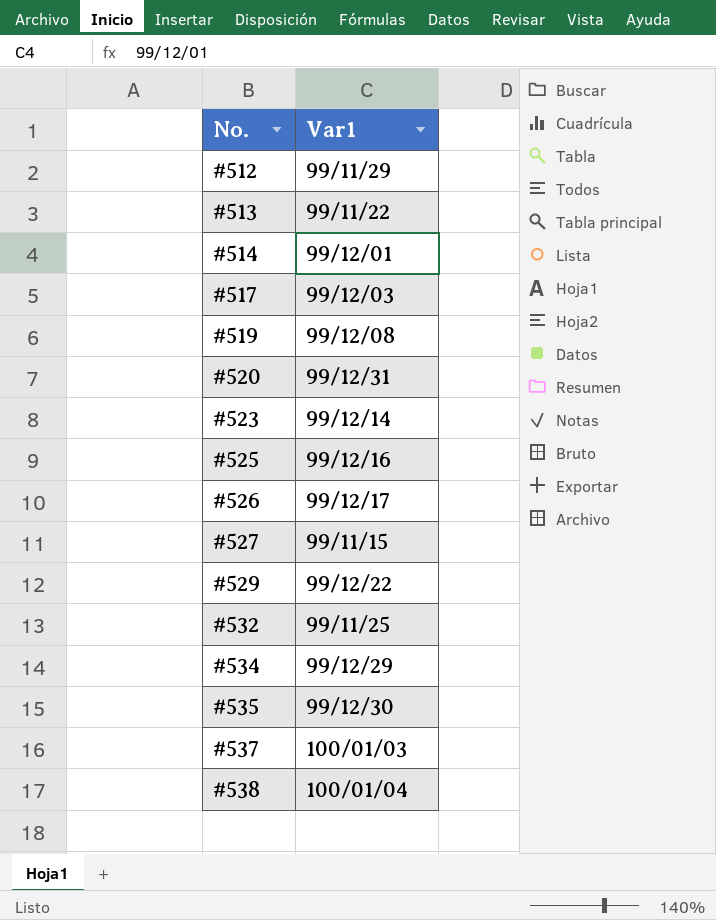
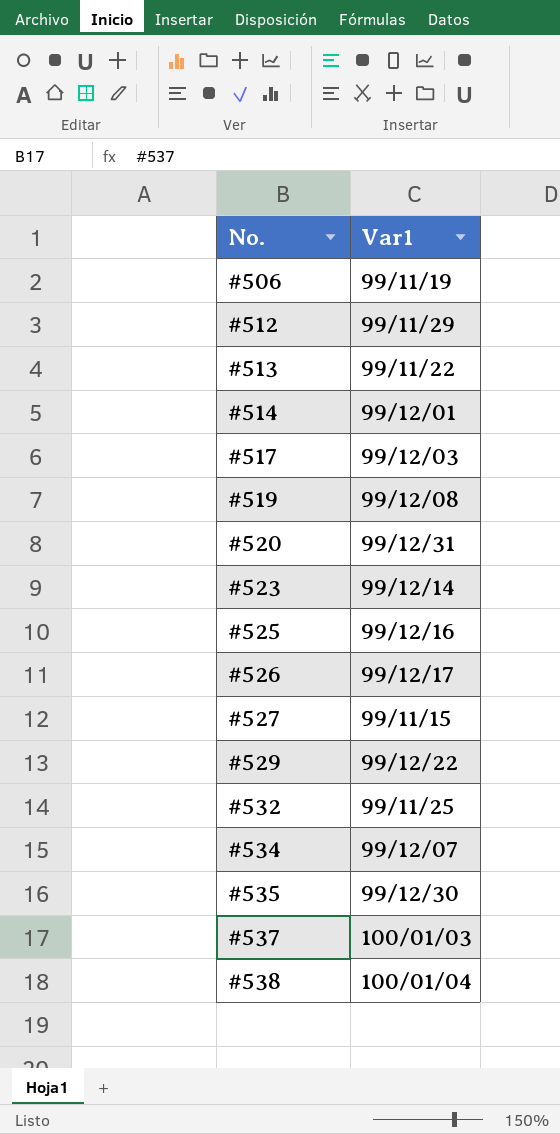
row #506: none -> 99/11/19
#534 | Var1: 99/12/29 -> 99/12/07

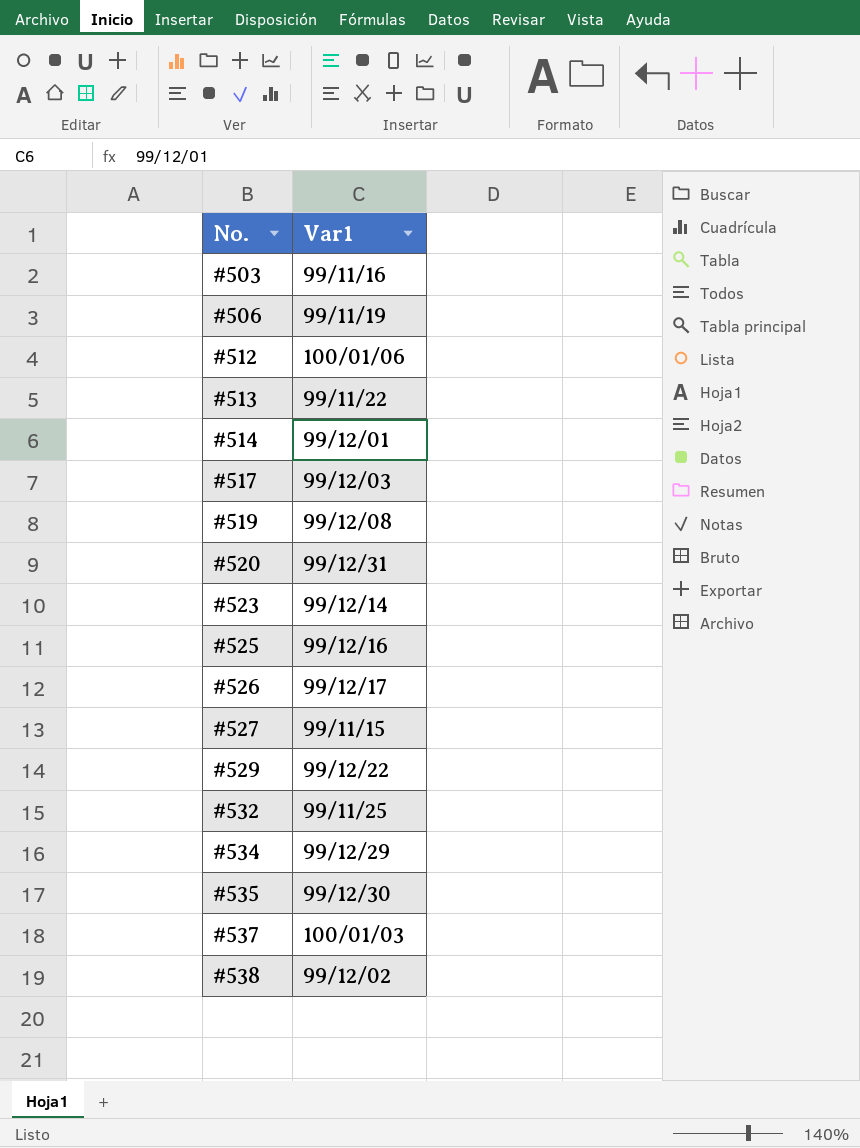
row #503: none -> 99/11/16
#512 | Var1: 99/11/29 -> 100/01/06
#534 | Var1: 99/12/07 -> 99/12/29
#538 | Var1: 100/01/04 -> 99/12/02

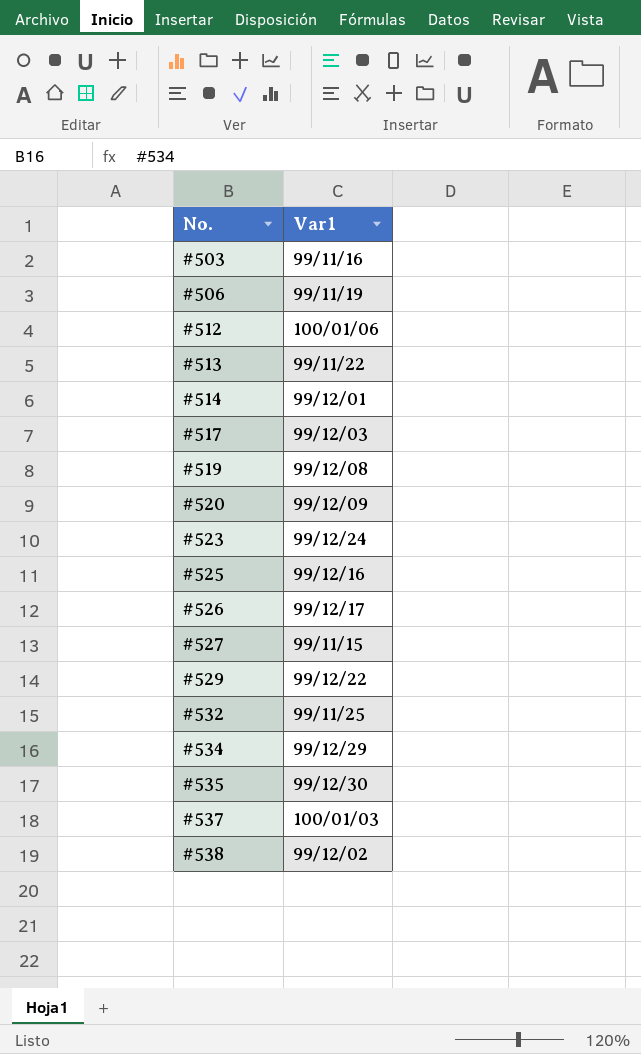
#520 | Var1: 99/12/31 -> 99/12/09
#523 | Var1: 99/12/14 -> 99/12/24

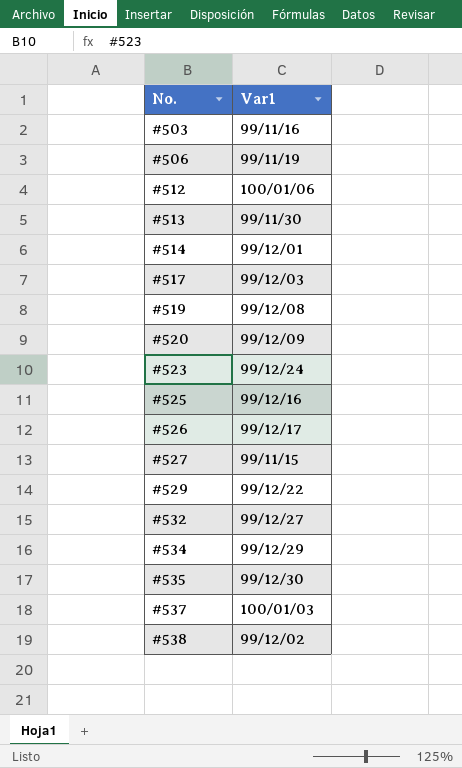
#513 | Var1: 99/11/22 -> 99/11/30
#532 | Var1: 99/11/25 -> 99/12/27

